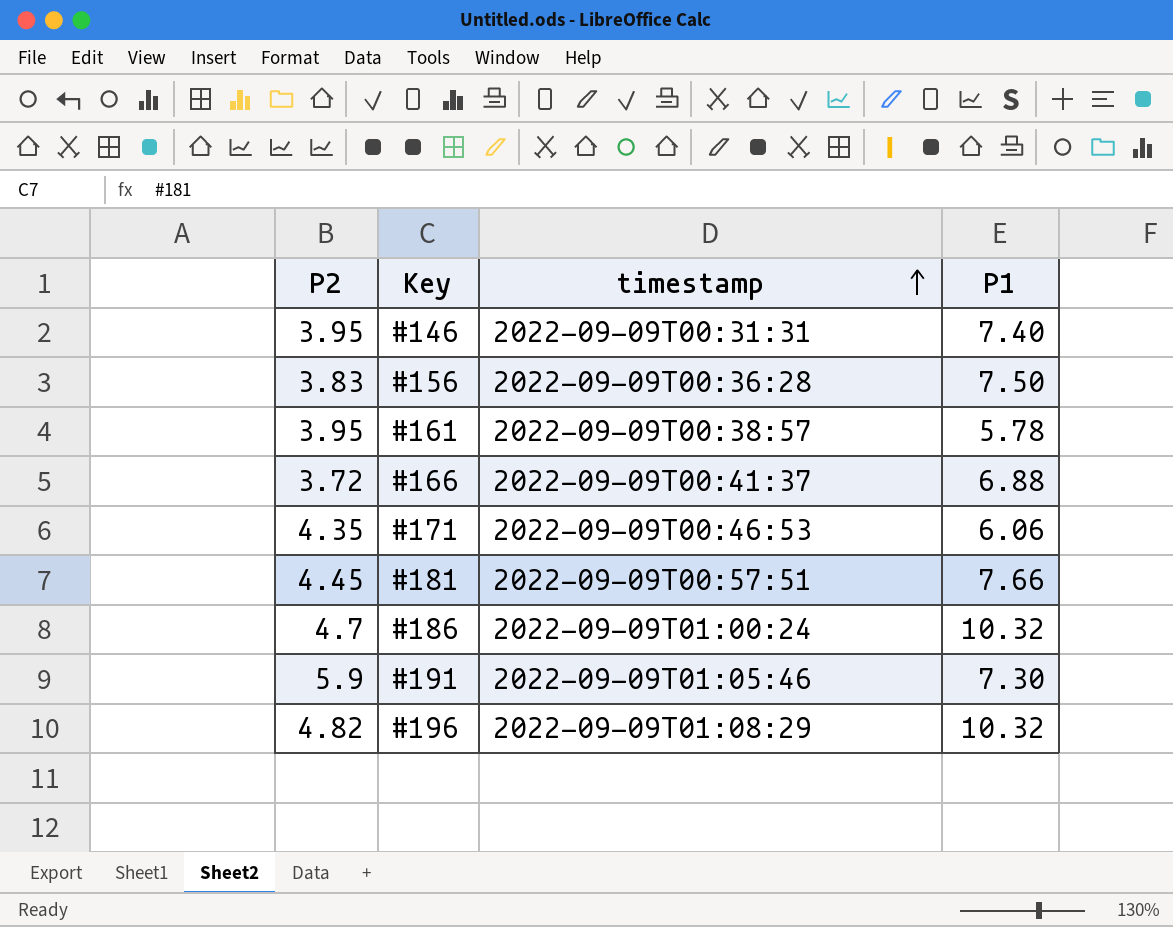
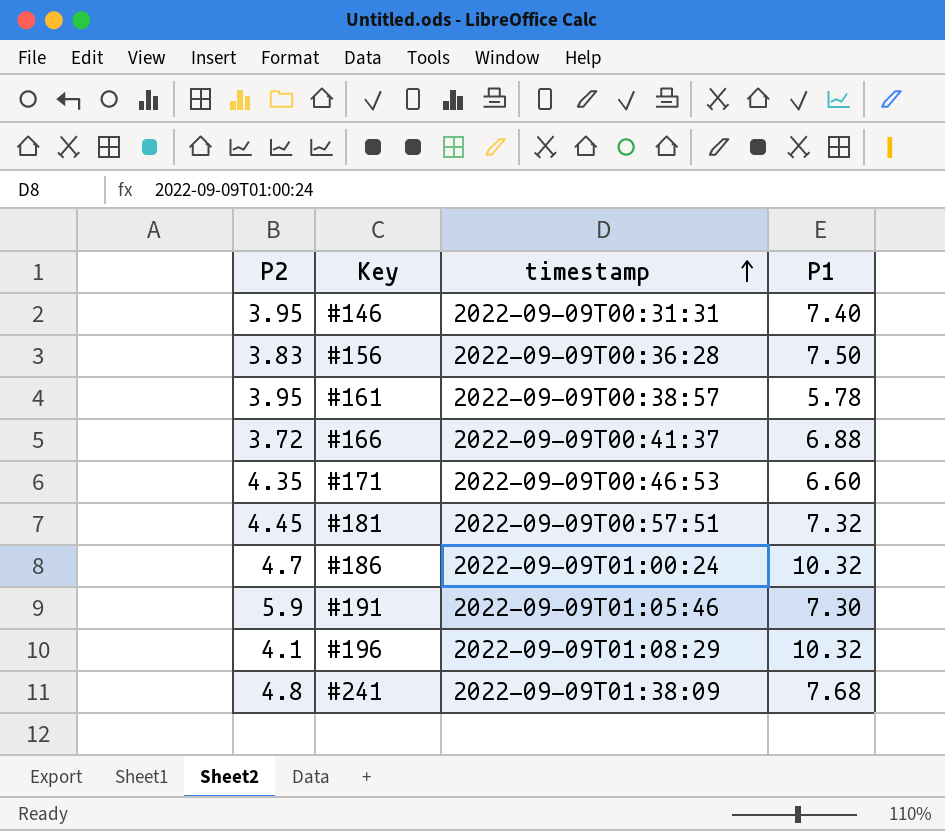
#171 | P1: 6.06 -> 6.60
#181 | P1: 7.66 -> 7.32
#196 | P2: 4.82 -> 4.1
row #241: none -> 4.8 | 2022-09-09T01:38:09 | 7.68

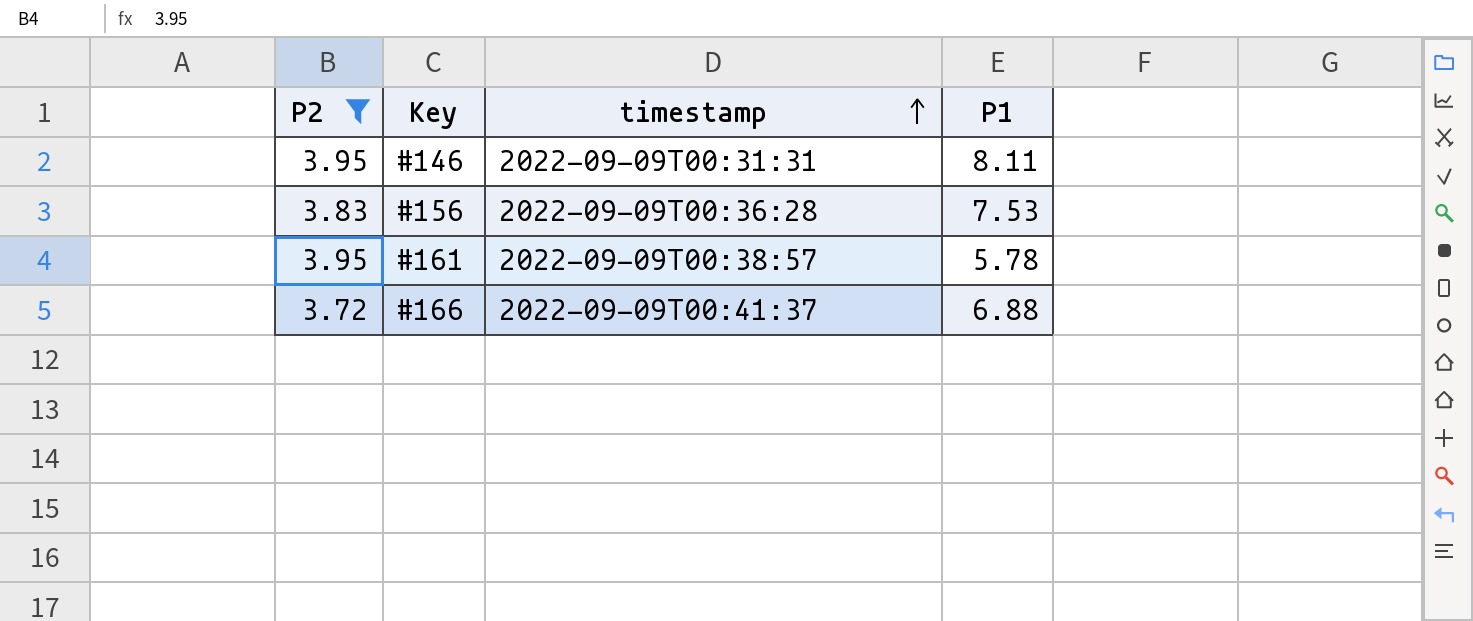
filter: none -> P2 <= 3.95
#146 | P1: 7.40 -> 8.11
#156 | P1: 7.50 -> 7.53

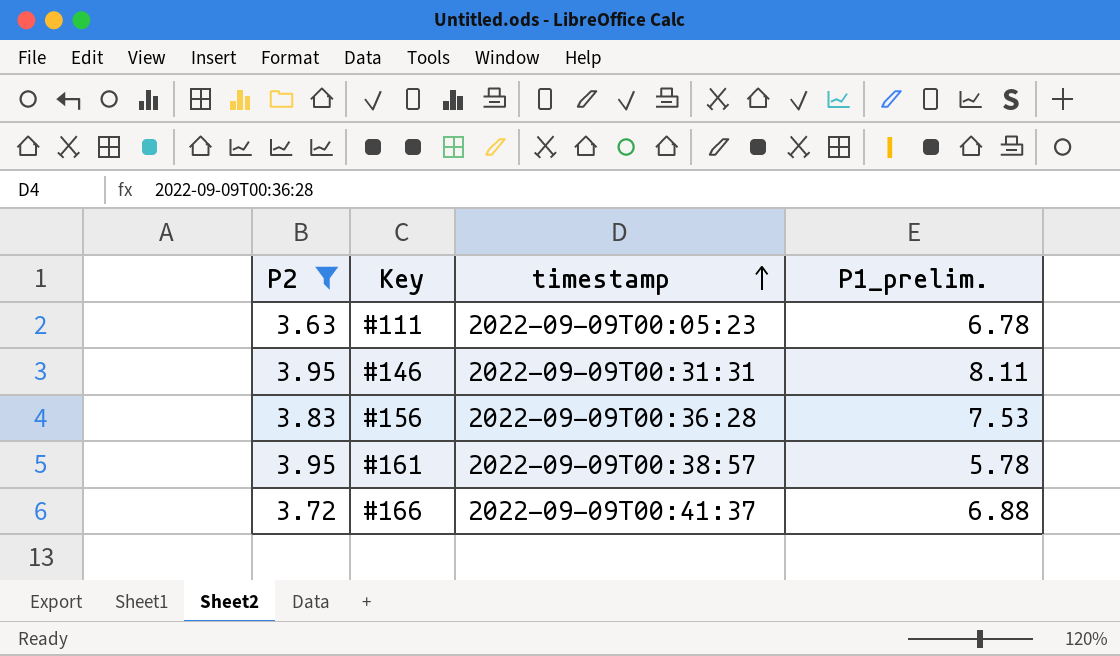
column name: P1 -> P1_prelim.
row #111: none -> 3.63 | 2022-09-09T00:05:23 | 6.78

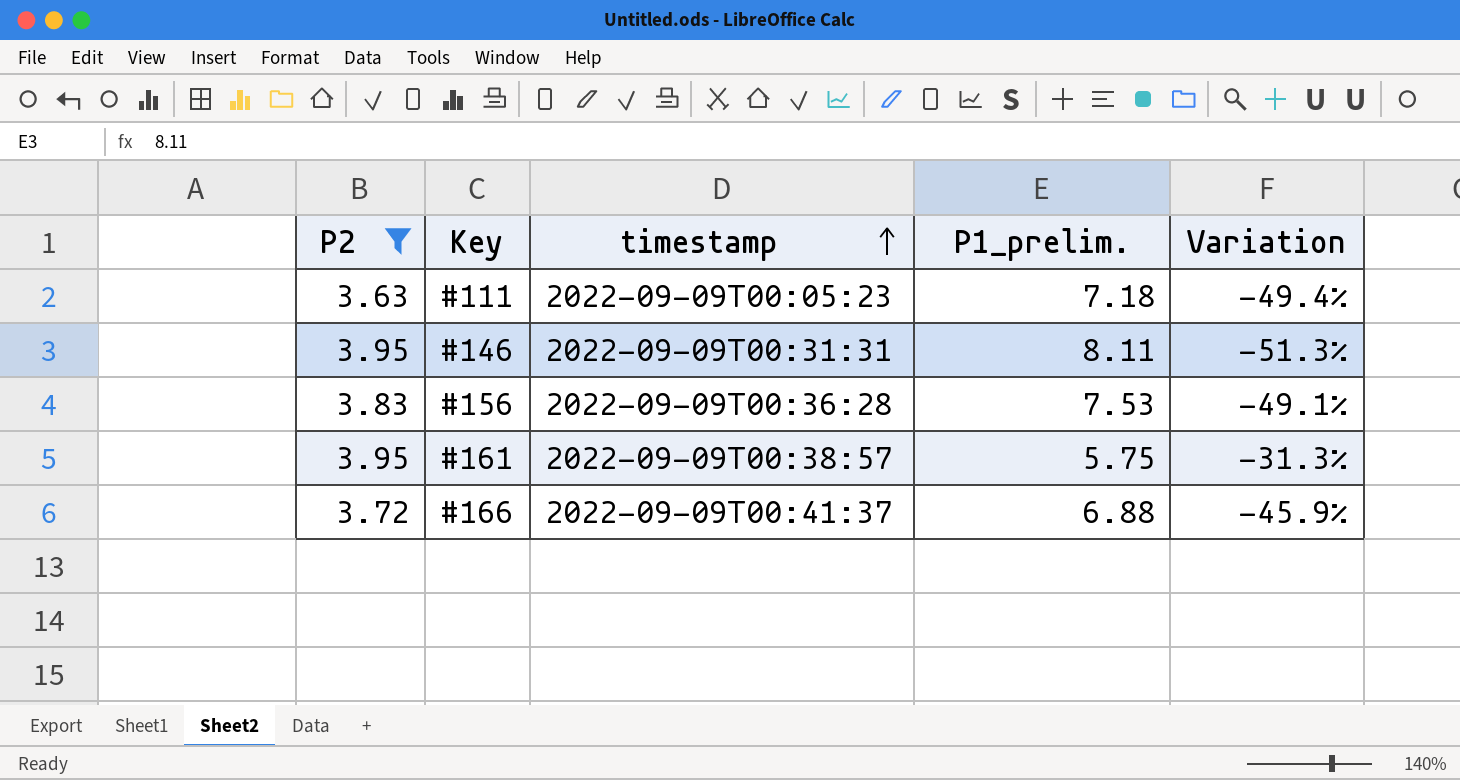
column Variation | formula: none -> ([P2] - [P1_prelim.]) / [P1_prelim.]
#111 | P1_prelim.: 6.78 -> 7.18
#161 | P1_prelim.: 5.78 -> 5.75

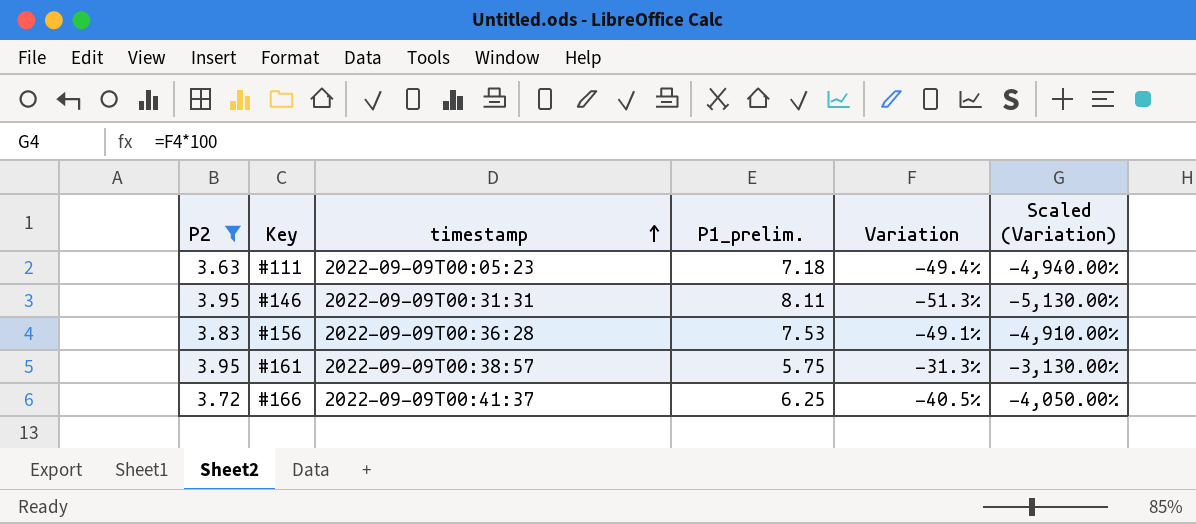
column Scaled (Variation) | formula: none -> [Variation] * 100
#166 | P1_prelim.: 6.88 -> 6.25
#166 | Variation: -45.9% -> -40.5%

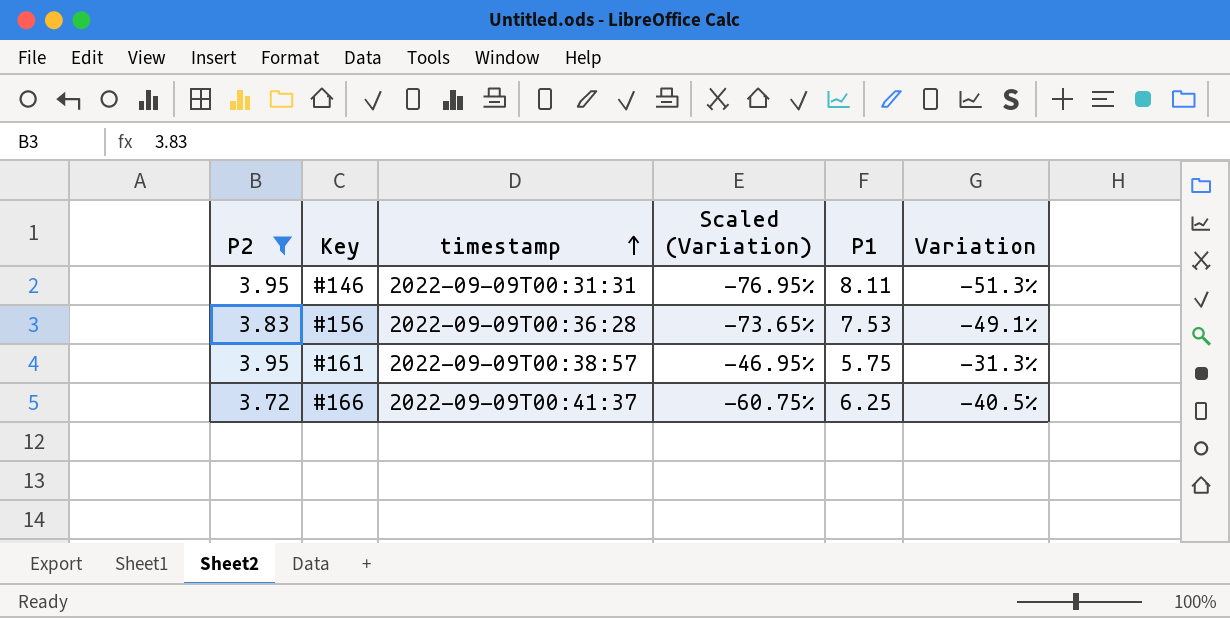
column Scaled (Variation) | formula: [Variation] * 100 -> [Variation] * 1.5
column Scaled (Variation) | position: 6 -> 4
column name: P1_prelim. -> P1
row #111: 3.63 | 2022-09-09T00:05:23 | 7.18 | -49.4% | -4,940.00% -> none

